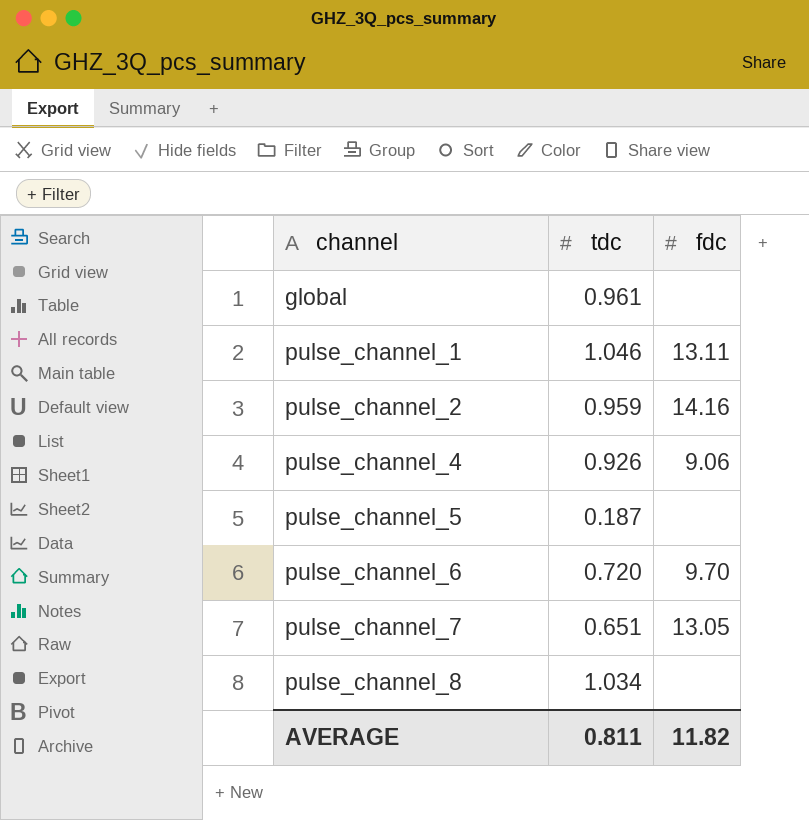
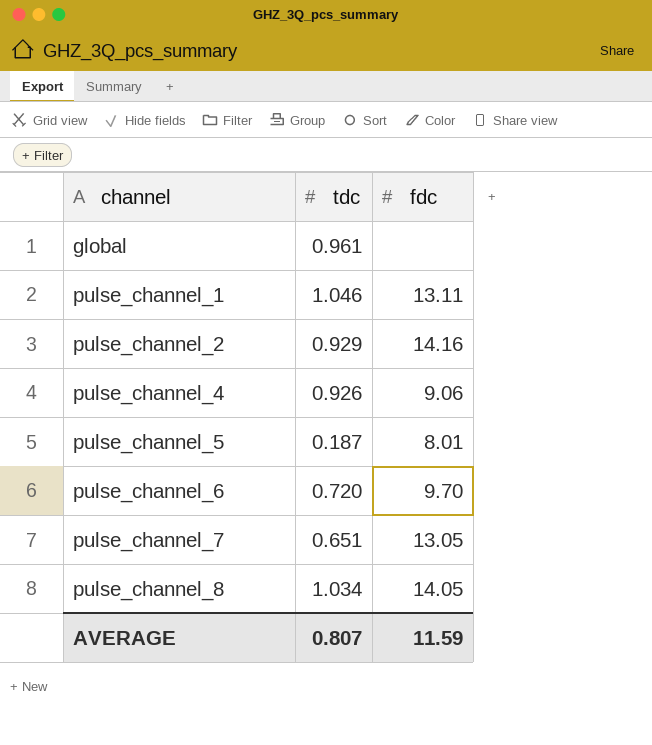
pulse_channel_2 | tdc: 0.959 -> 0.929
pulse_channel_5 | fdc: none -> 8.01
pulse_channel_8 | fdc: none -> 14.05
AVERAGE | tdc: 0.811 -> 0.807
AVERAGE | fdc: 11.82 -> 11.59

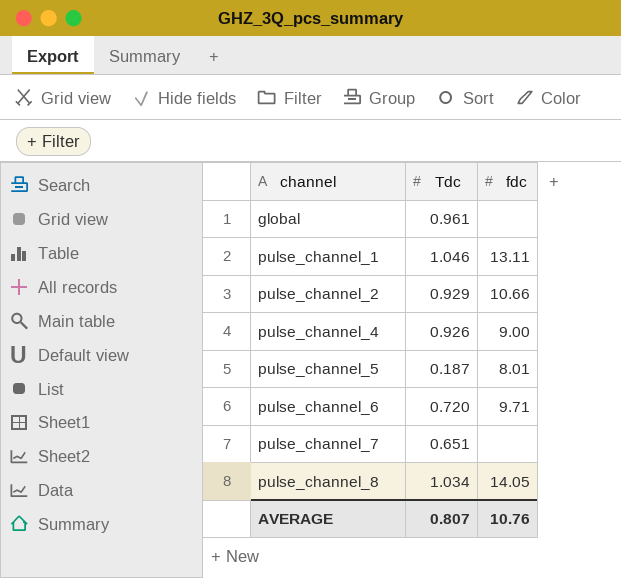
column name: tdc -> Tdc
pulse_channel_2 | fdc: 14.16 -> 10.66
pulse_channel_4 | fdc: 9.06 -> 9.00
pulse_channel_6 | fdc: 9.70 -> 9.71
pulse_channel_7 | fdc: 13.05 -> none
AVERAGE | fdc: 11.59 -> 10.76

